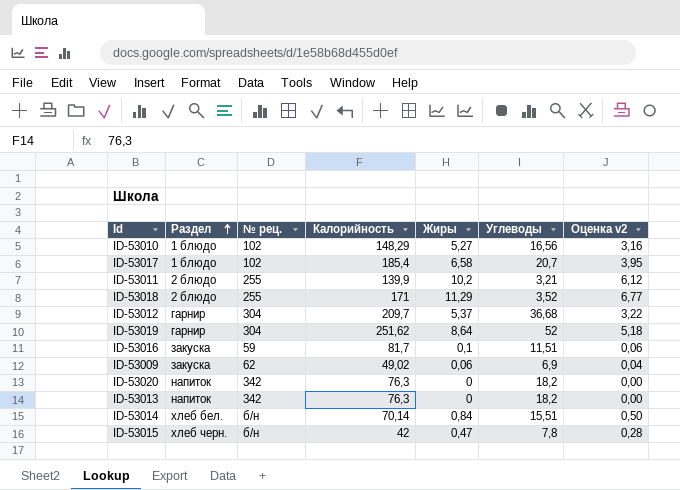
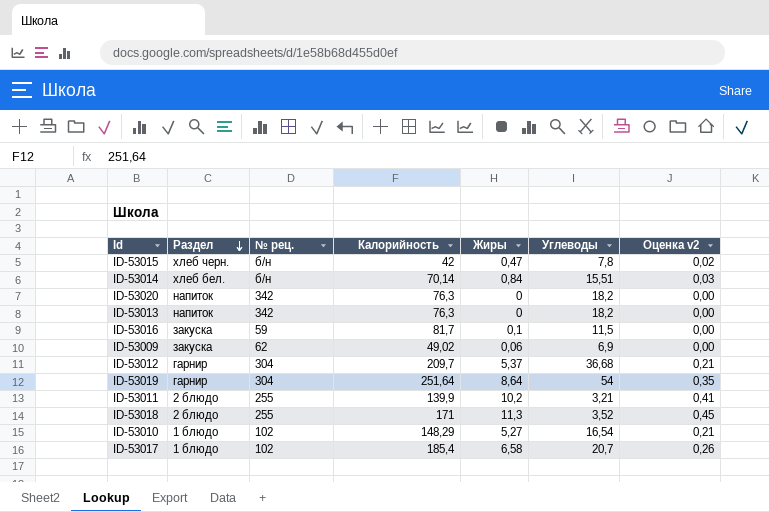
row order: Раздел ascending -> Раздел descending
column Оценка v2 | formula: [Жиры] * 0,6 -> [Жиры] * 0,04
ID-53016 | Углеводы: 11,51 -> 11,5
ID-53019 | Калорийность: 251,62 -> 251,64
ID-53019 | Углеводы: 52 -> 54
ID-53018 | Жиры: 11,29 -> 11,3
ID-53010 | Углеводы: 16,56 -> 16,54

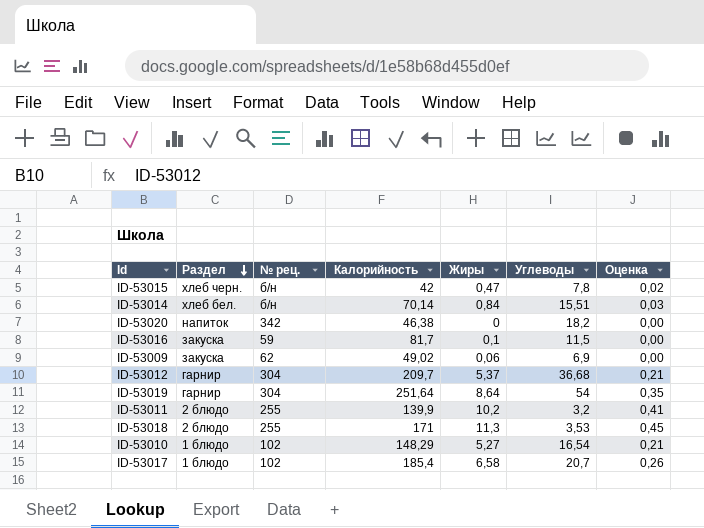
column name: Оценка v2 -> Оценка
row ID-53013: напиток | 342 | 76,3 | 0 | 18,2 | 0,00 -> none
ID-53020 | Калорийность: 76,3 -> 46,38
ID-53011 | Углеводы: 3,21 -> 3,2
ID-53018 | Углеводы: 3,52 -> 3,53

